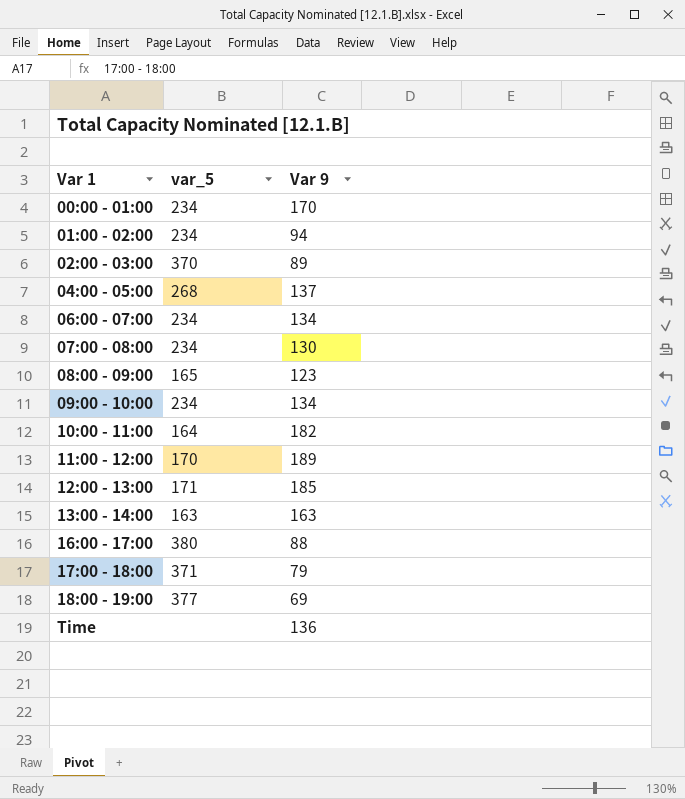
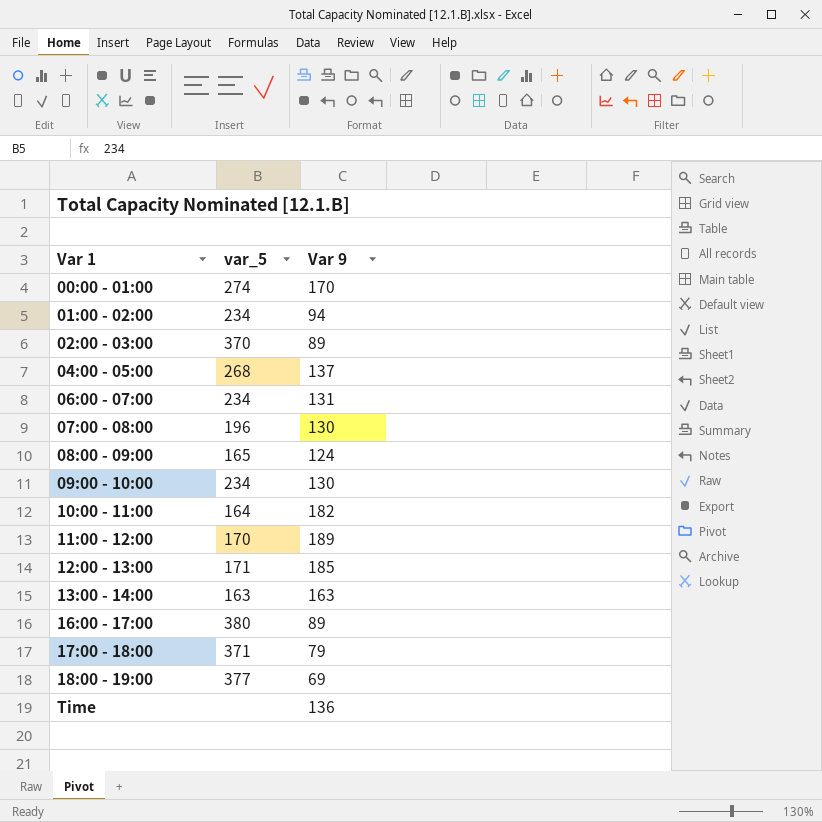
00:00 - 01:00 | var_5: 234 -> 274
06:00 - 07:00 | Var 9: 134 -> 131
07:00 - 08:00 | var_5: 234 -> 196
08:00 - 09:00 | Var 9: 123 -> 124
09:00 - 10:00 | Var 9: 134 -> 130
16:00 - 17:00 | Var 9: 88 -> 89

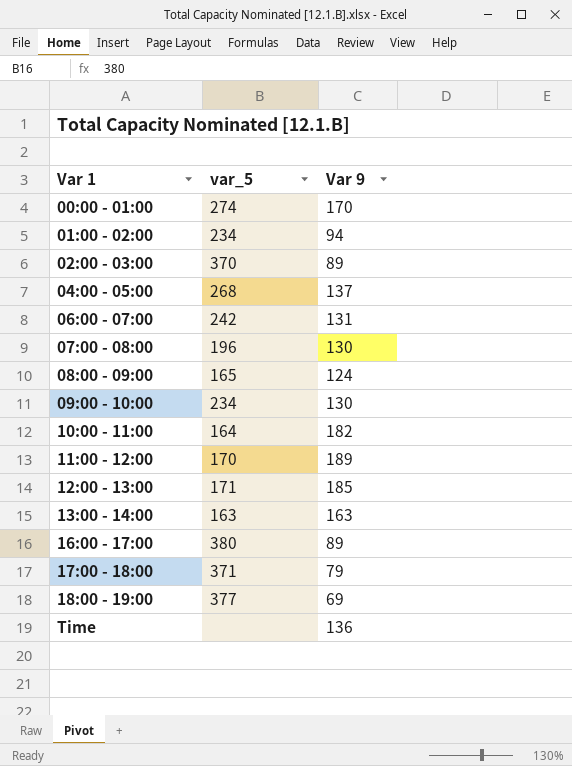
06:00 - 07:00 | var_5: 234 -> 242

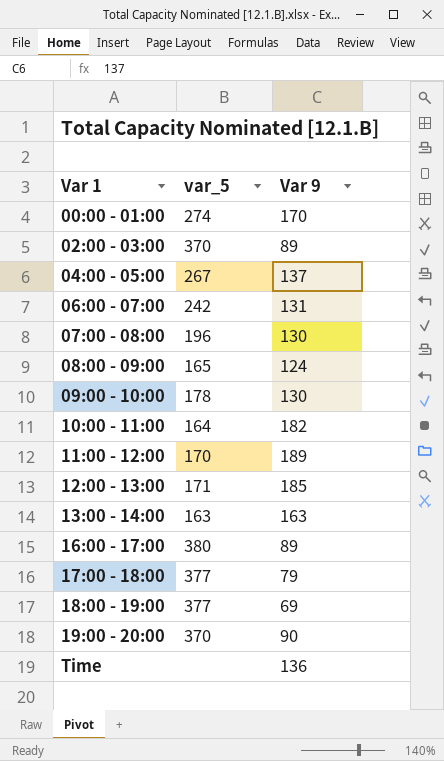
row 01:00 - 02:00: 234 | 94 -> none
04:00 - 05:00 | var_5: 268 -> 267
09:00 - 10:00 | var_5: 234 -> 178
17:00 - 18:00 | var_5: 371 -> 377
row 19:00 - 20:00: none -> 370 | 90

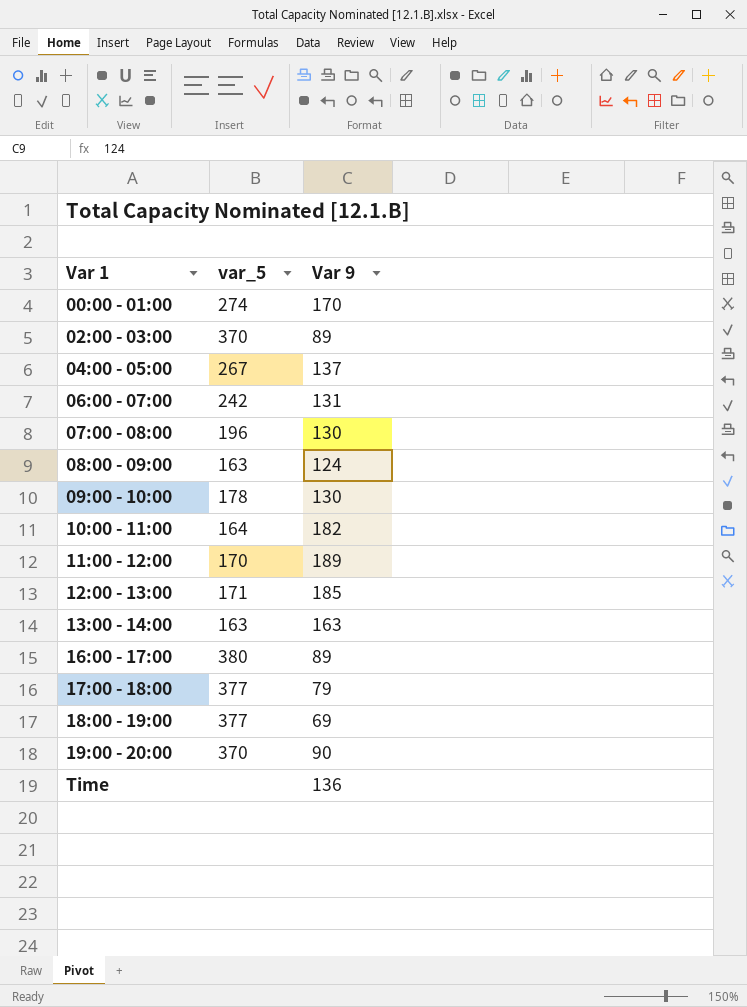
08:00 - 09:00 | var_5: 165 -> 163

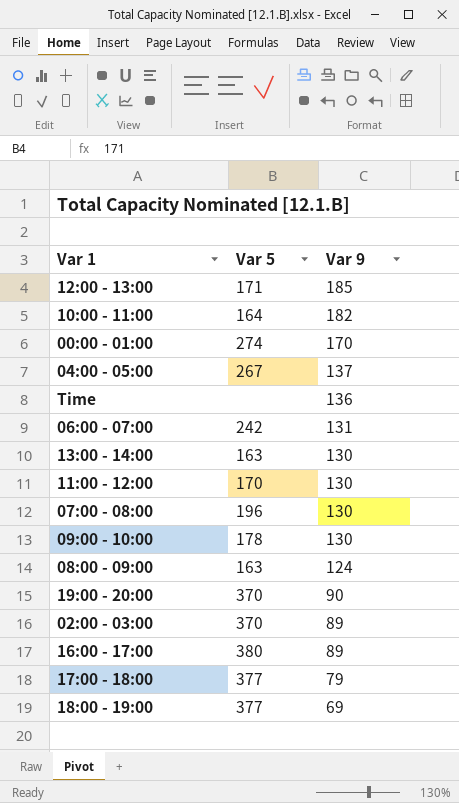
row order: Var 1 ascending -> Var 9 descending
column name: var_5 -> Var 5
13:00 - 14:00 | Var 9: 163 -> 130
11:00 - 12:00 | Var 9: 189 -> 130

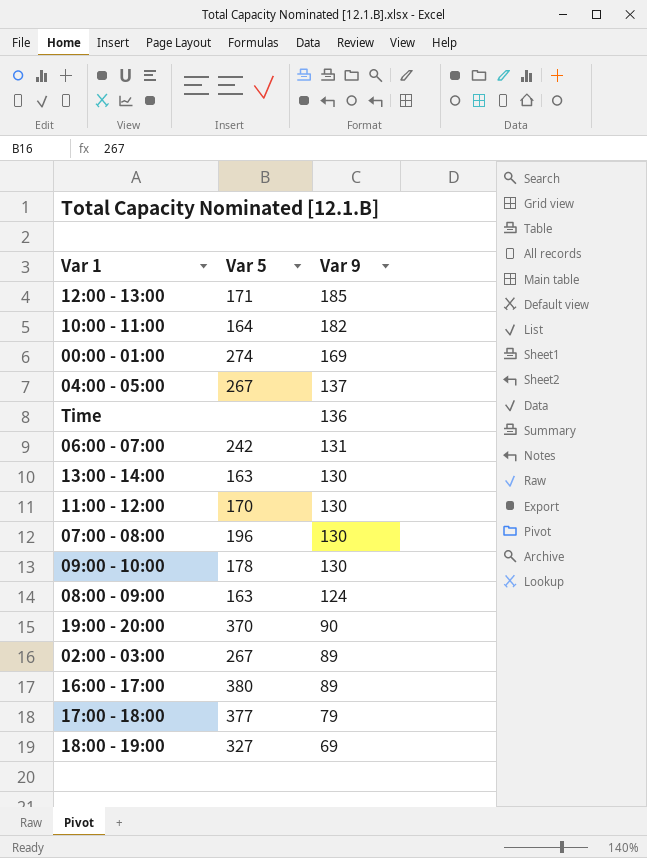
00:00 - 01:00 | Var 9: 170 -> 169
02:00 - 03:00 | Var 5: 370 -> 267
18:00 - 19:00 | Var 5: 377 -> 327

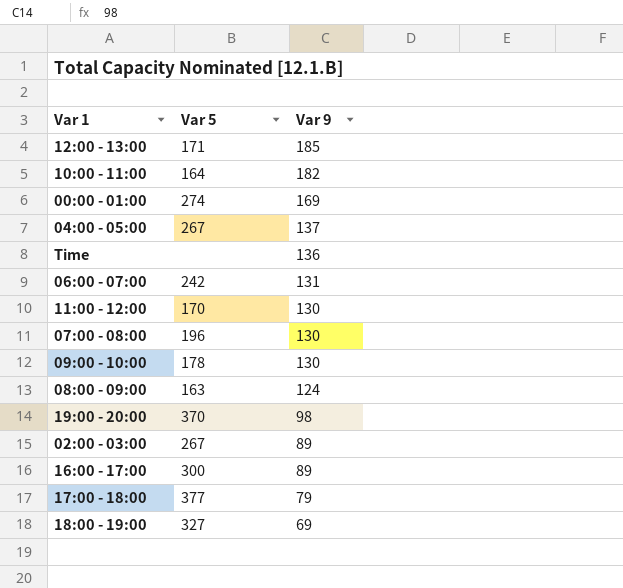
row 13:00 - 14:00: 163 | 130 -> none
19:00 - 20:00 | Var 9: 90 -> 98
16:00 - 17:00 | Var 5: 380 -> 300

